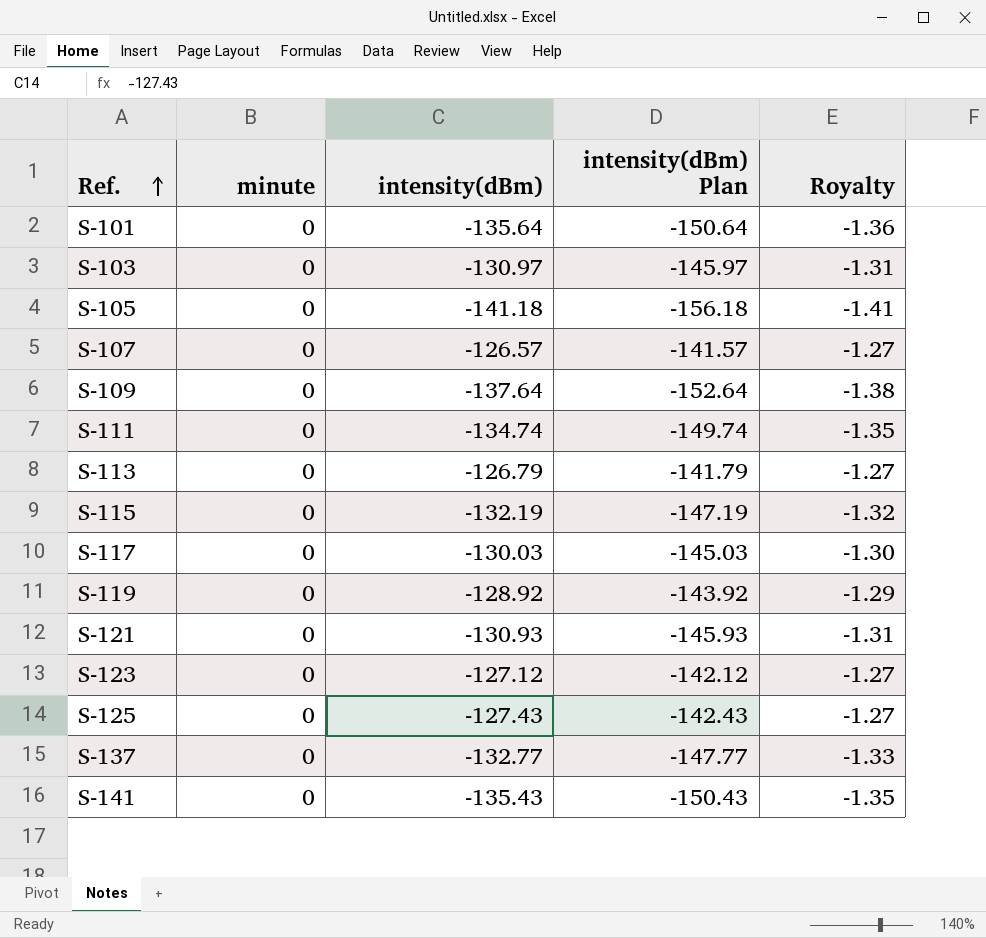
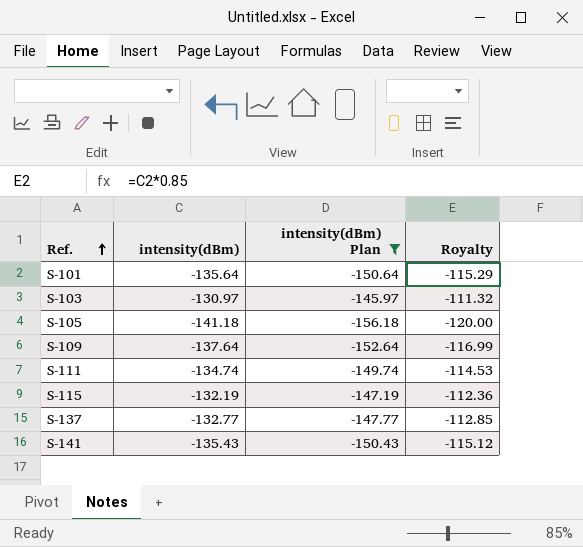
filter: none -> intensity(dBm) Plan <= -145.97
column minute | position: 2 -> none
column Royalty | formula: [intensity(dBm)] * 0.01 -> [intensity(dBm)] * 0.85

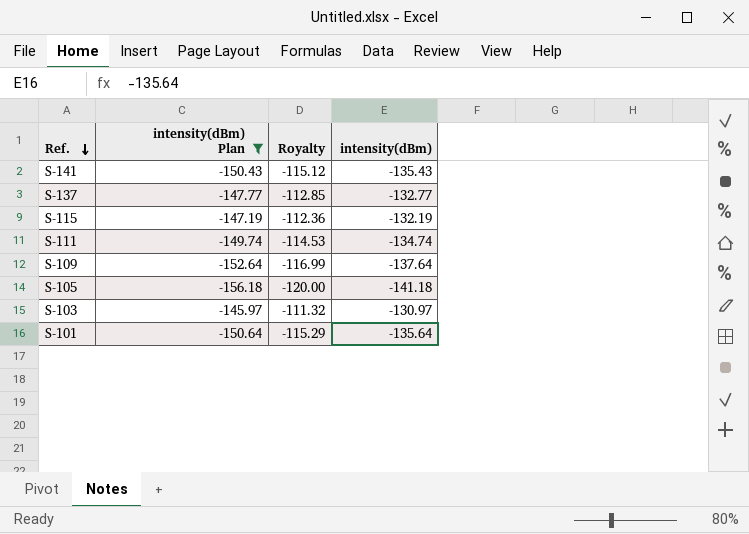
row order: Ref. ascending -> Ref. descending
column intensity(dBm) | position: 2 -> 4

